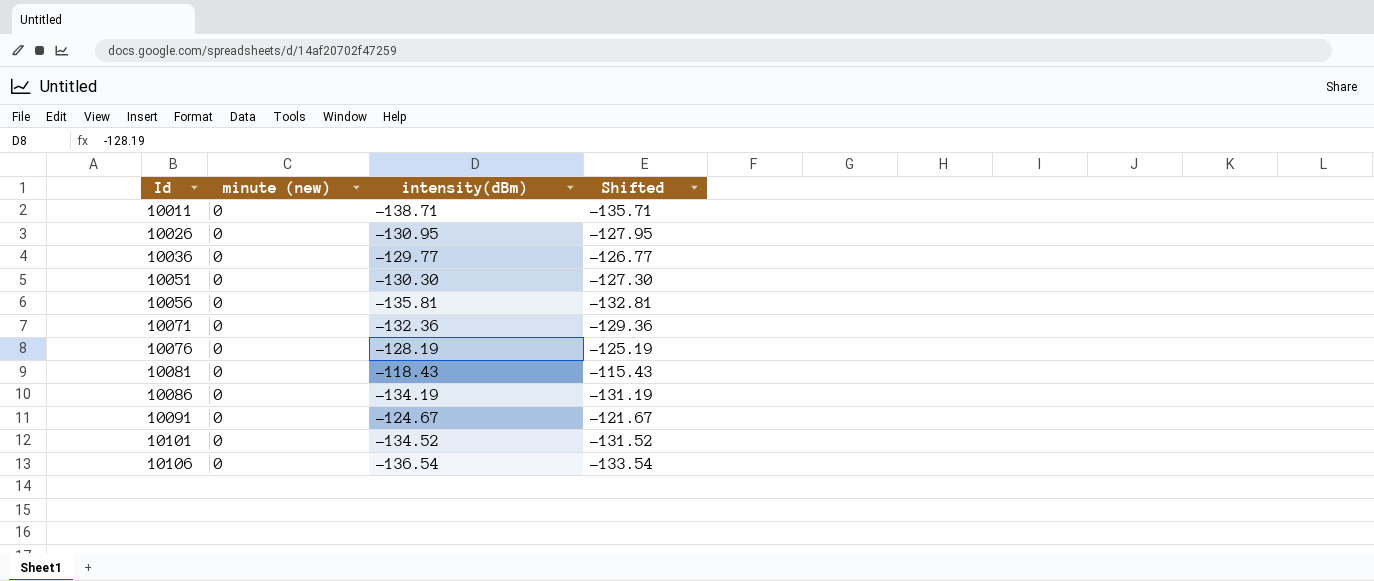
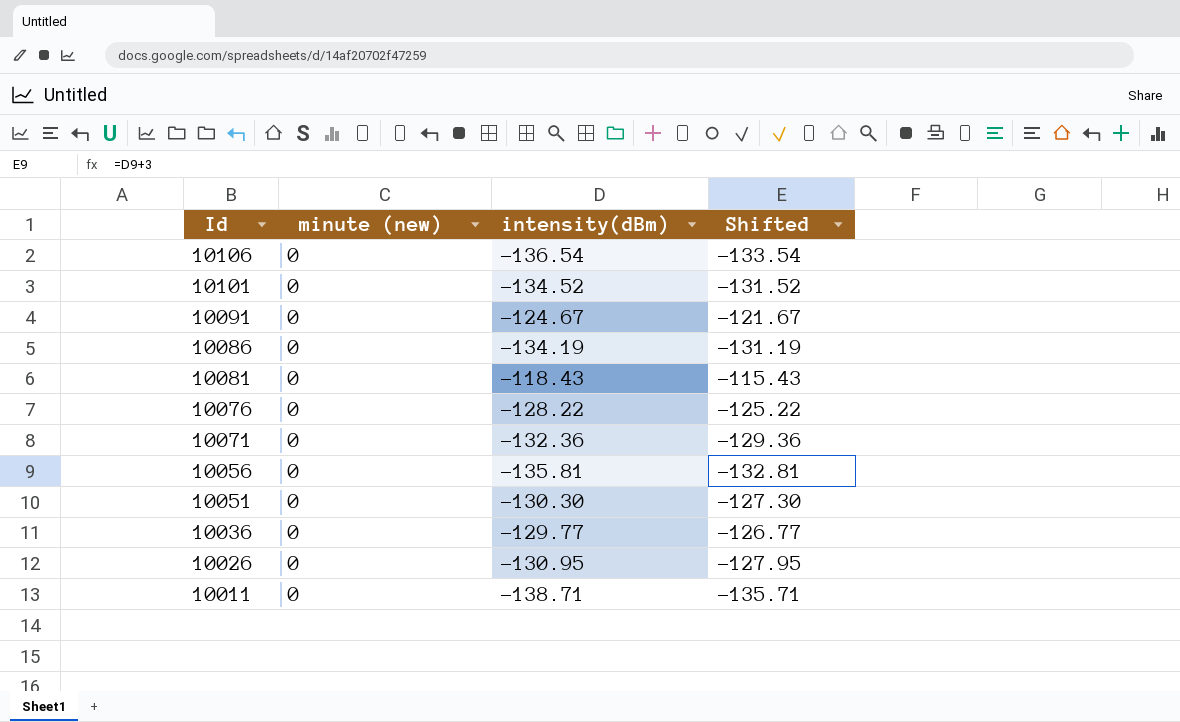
row order: Id ascending -> Id descending
10076 | intensity(dBm): -128.19 -> -128.22
10076 | Shifted: -125.19 -> -125.22

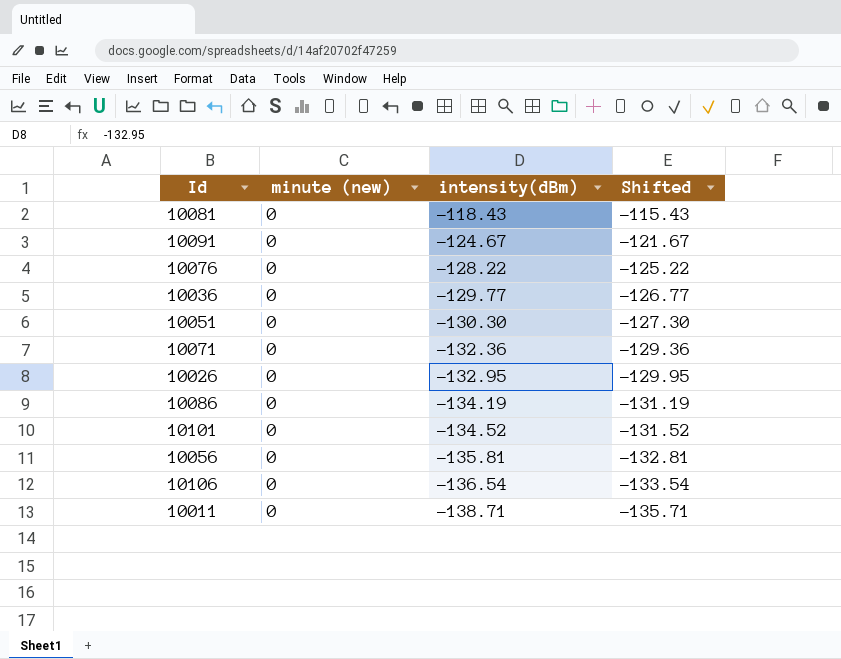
row order: Id descending -> intensity(dBm) descending
10026 | intensity(dBm): -130.95 -> -132.95
10026 | Shifted: -127.95 -> -129.95

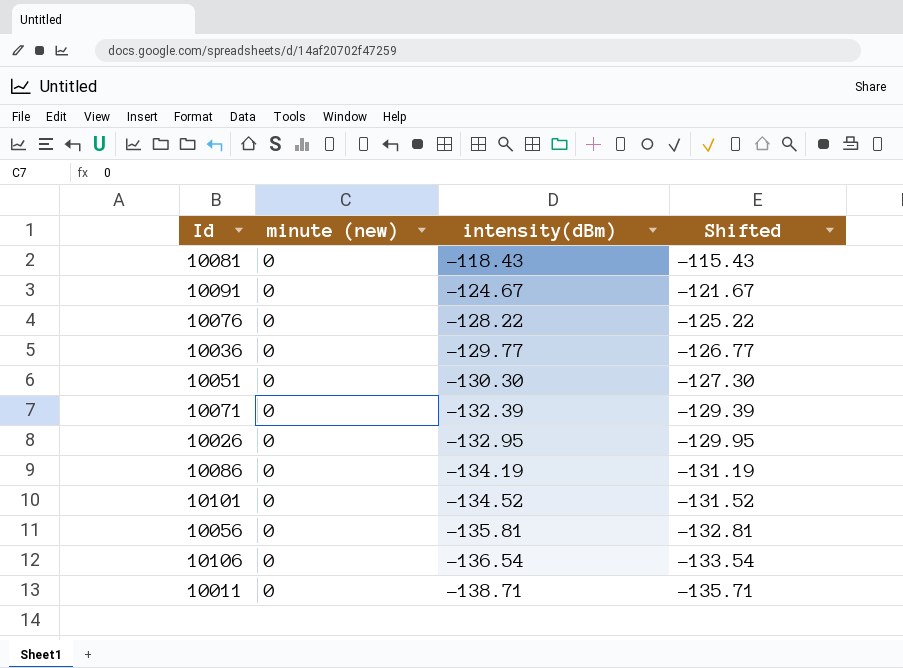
10071 | intensity(dBm): -132.36 -> -132.39
10071 | Shifted: -129.36 -> -129.39

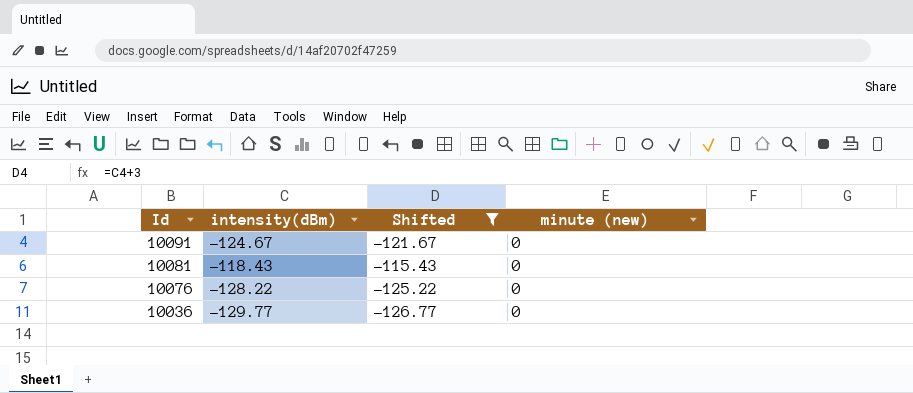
filter: none -> Shifted >= -126.77
row order: intensity(dBm) descending -> Id descending
column minute (new) | position: 2 -> 4

